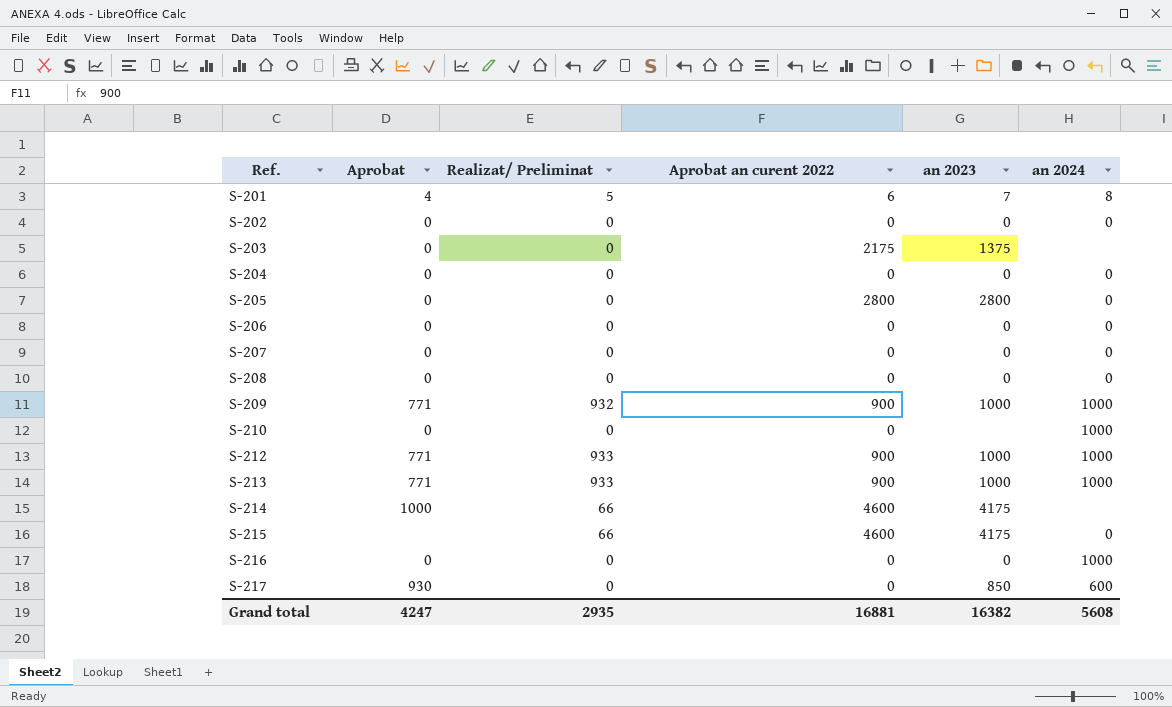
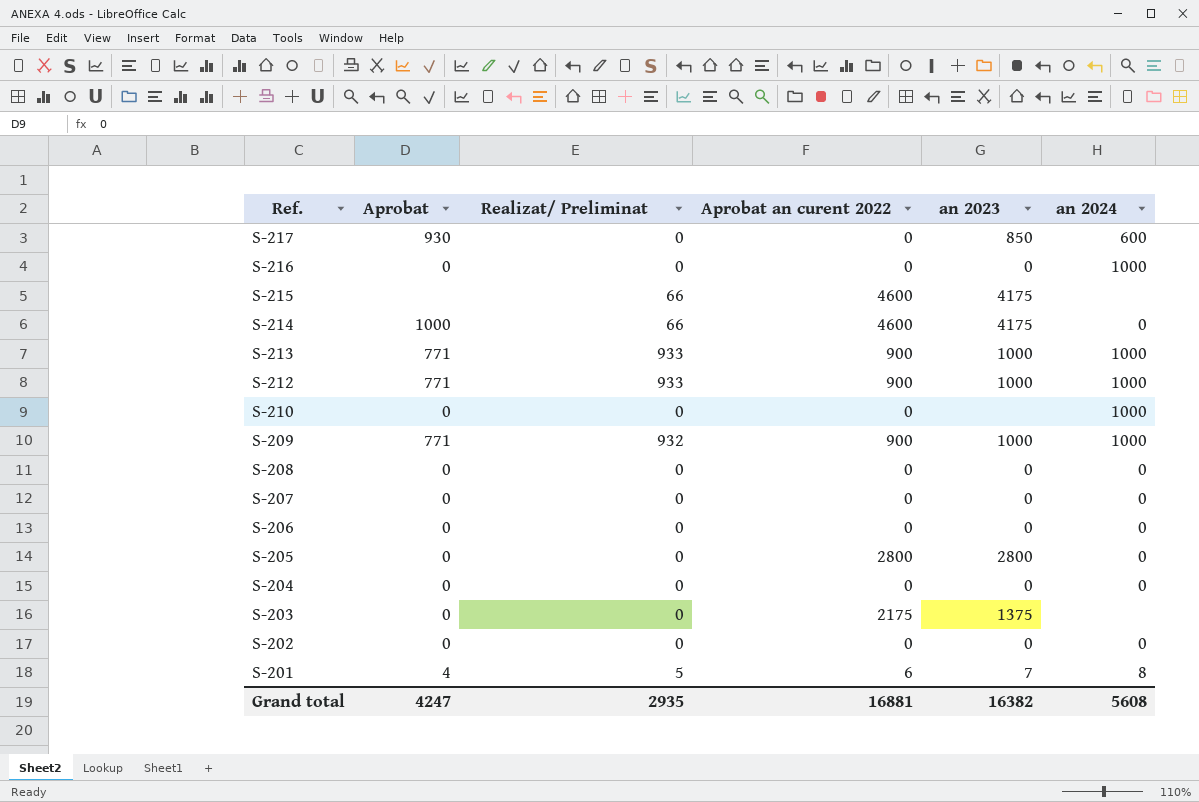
row order: Ref. ascending -> Ref. descending
S-215 | an 2024: 0 -> none
S-214 | an 2024: none -> 0

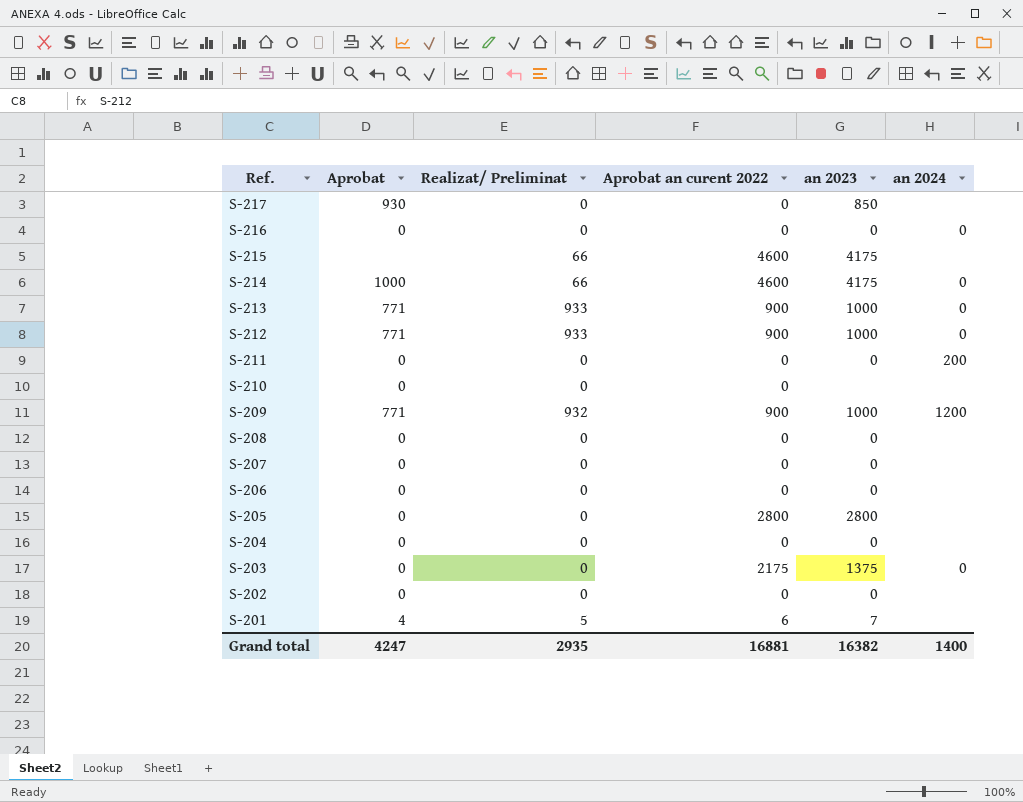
S-217 | an 2024: 600 -> none
S-216 | an 2024: 1000 -> 0
S-213 | an 2024: 1000 -> 0
S-212 | an 2024: 1000 -> 0
row S-211: none -> 0 | 0 | 0 | 0 | 200
S-210 | an 2024: 1000 -> none
S-209 | an 2024: 1000 -> 1200
S-208 | an 2024: 0 -> none
S-207 | an 2024: 0 -> none
S-206 | an 2024: 0 -> none
S-205 | an 2024: 0 -> none
S-204 | an 2024: 0 -> none
S-203 | an 2024: none -> 0
S-202 | an 2024: 0 -> none
S-201 | an 2024: 8 -> none
Grand total | an 2024: 5608 -> 1400

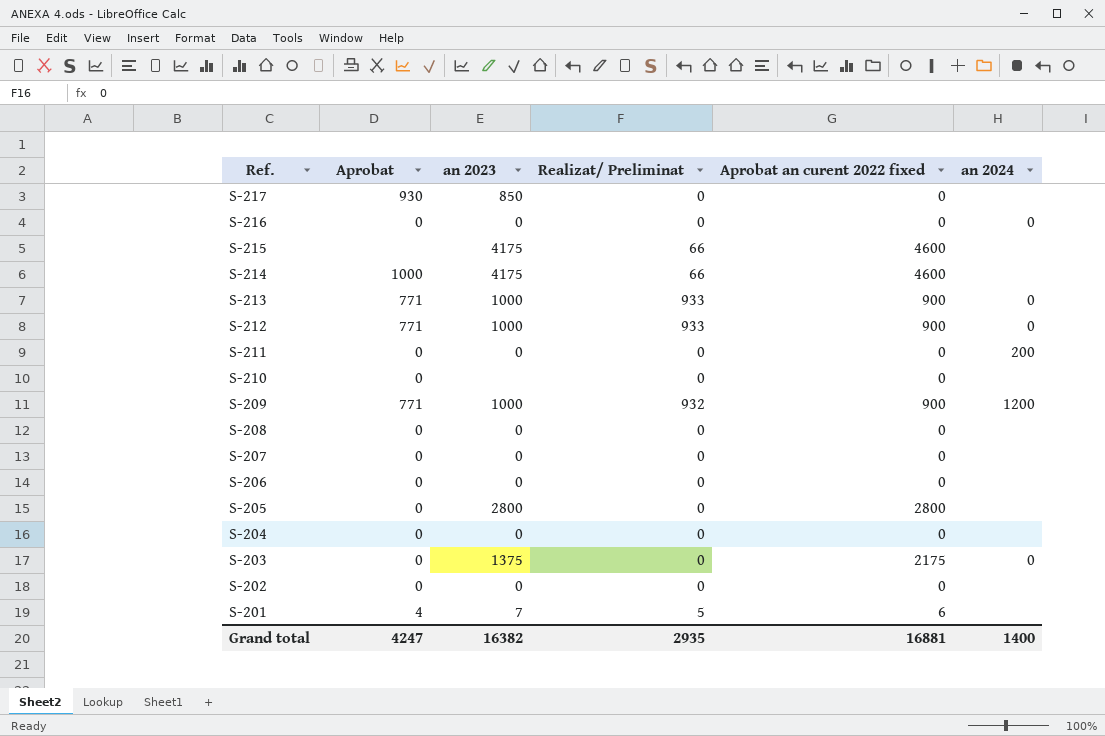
column an 2023 | position: 5 -> 3
column name: Aprobat an curent 2022 -> Aprobat an curent 2022 fixed
S-214 | an 2024: 0 -> none

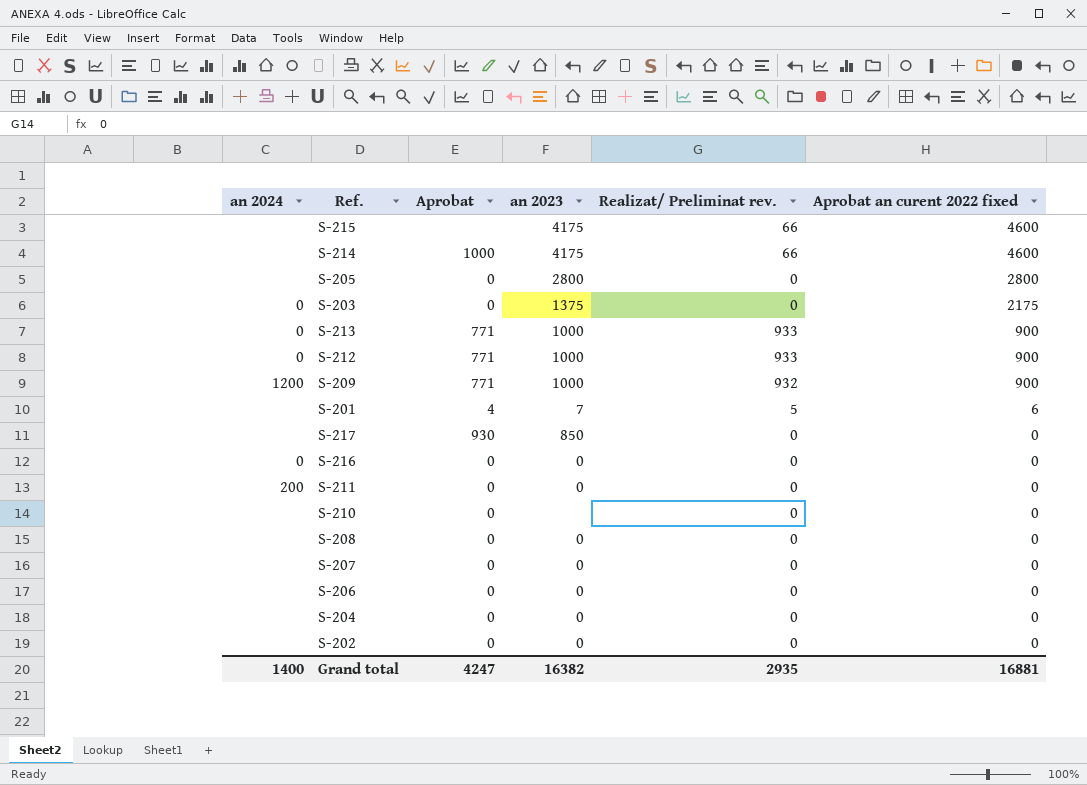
row order: Ref. descending -> Aprobat an curent 2022 fixed descending
column an 2024 | position: 6 -> 1
column name: Realizat/ Preliminat -> Realizat/ Preliminat rev.

